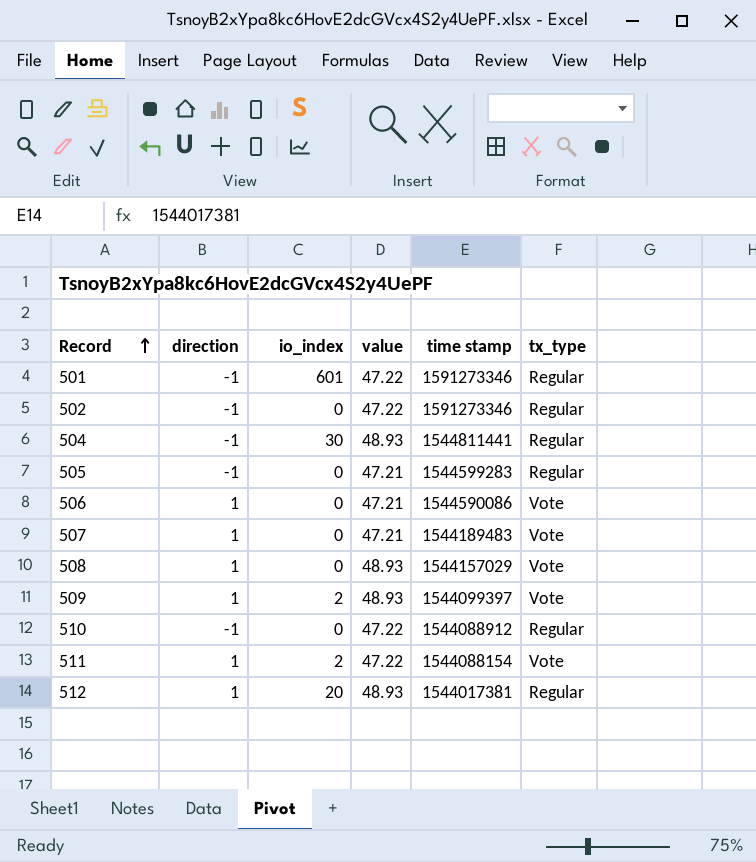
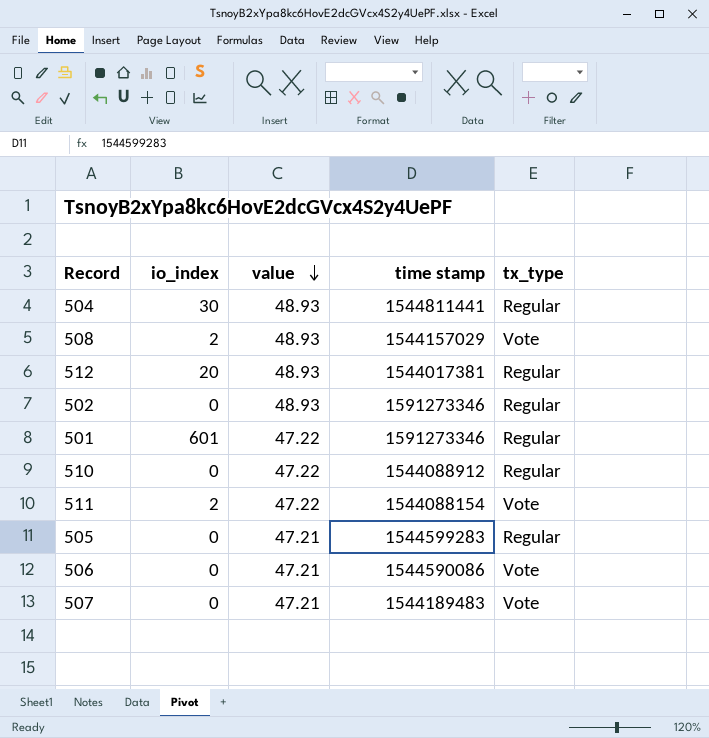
row order: Record ascending -> value descending
column direction | position: 2 -> none
row 509: 1 | 2 | 48.93 | 1544099397 | Vote -> none
508 | io_index: 0 -> 2
502 | value: 47.22 -> 48.93

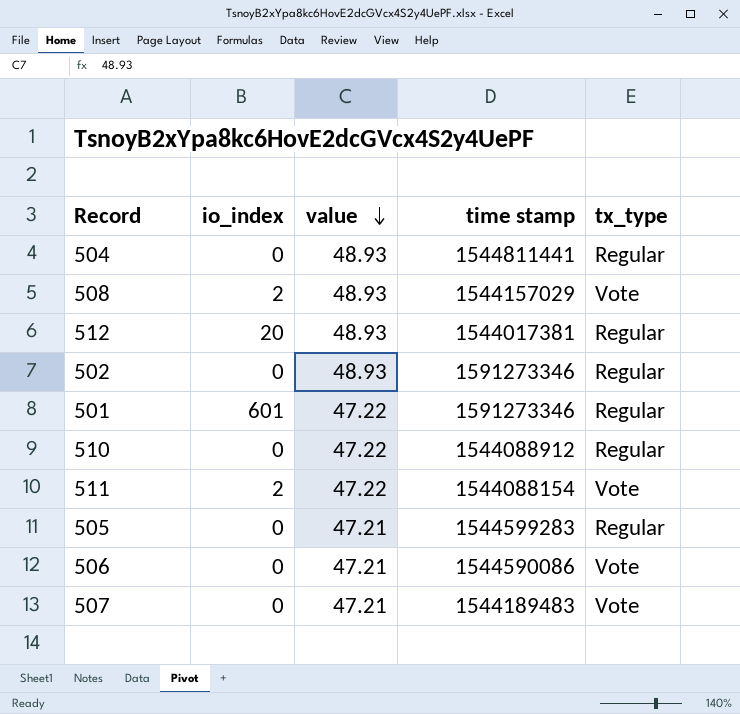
504 | io_index: 30 -> 0

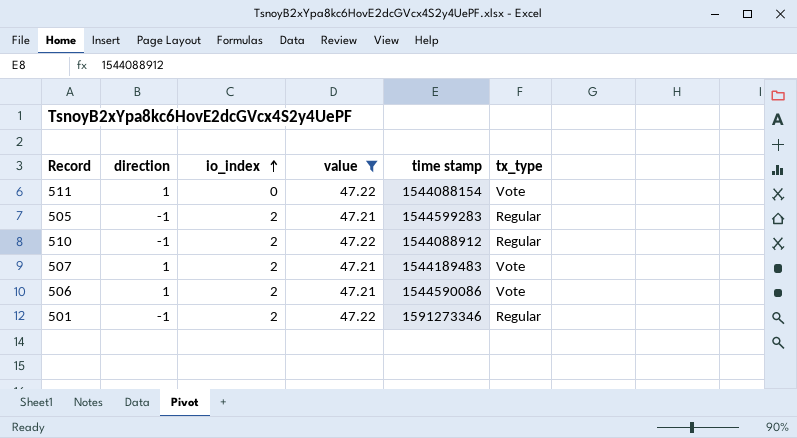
filter: none -> value != 48.93
row order: value descending -> io_index ascending
column direction | position: none -> 2
511 | io_index: 2 -> 0
505 | io_index: 0 -> 2
510 | io_index: 0 -> 2
507 | io_index: 0 -> 2
506 | io_index: 0 -> 2
501 | io_index: 601 -> 2

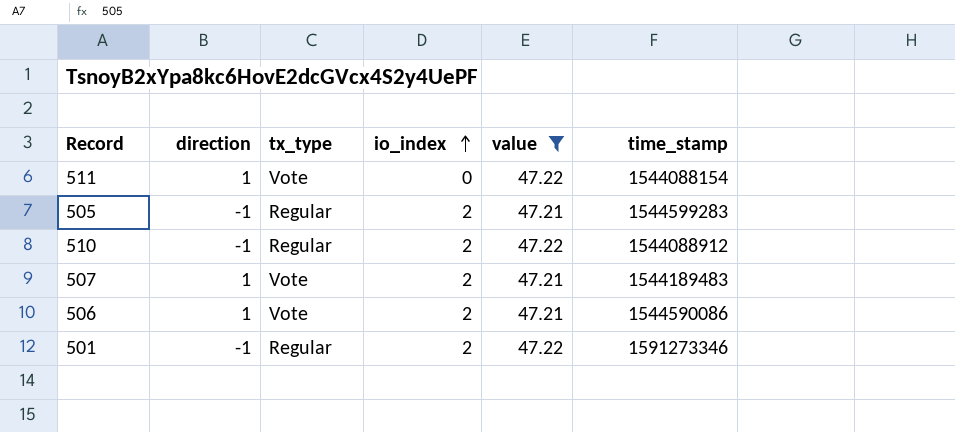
column tx_type | position: 6 -> 3
column name: time stamp -> time_stamp

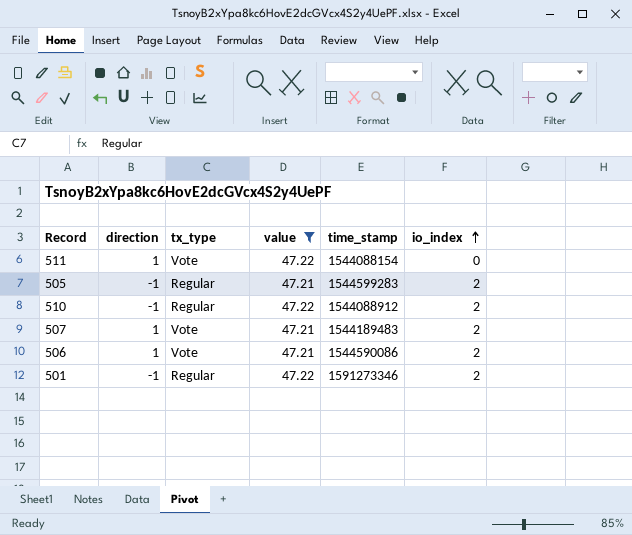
column io_index | position: 4 -> 6

